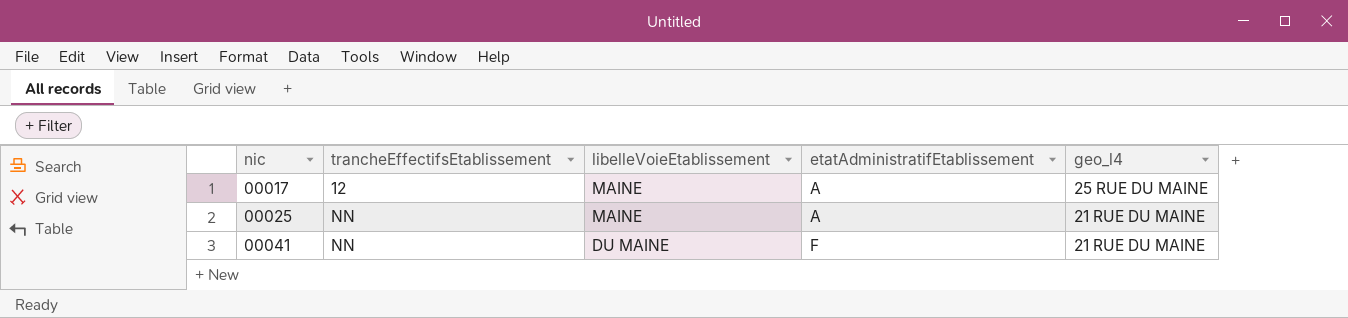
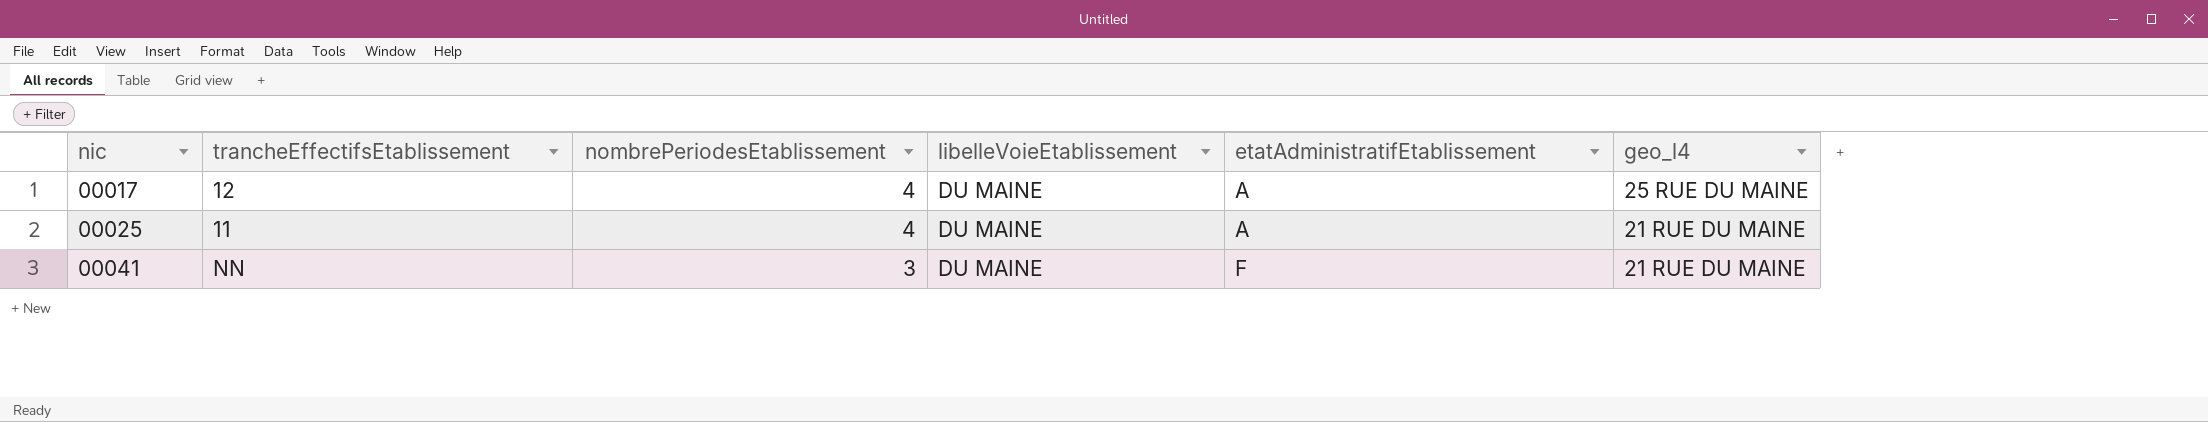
column nombrePeriodesEtablissement | position: none -> 3
00017 | libelleVoieEtablissement: MAINE -> DU MAINE
00025 | trancheEffectifsEtablissement: NN -> 11
00025 | libelleVoieEtablissement: MAINE -> DU MAINE

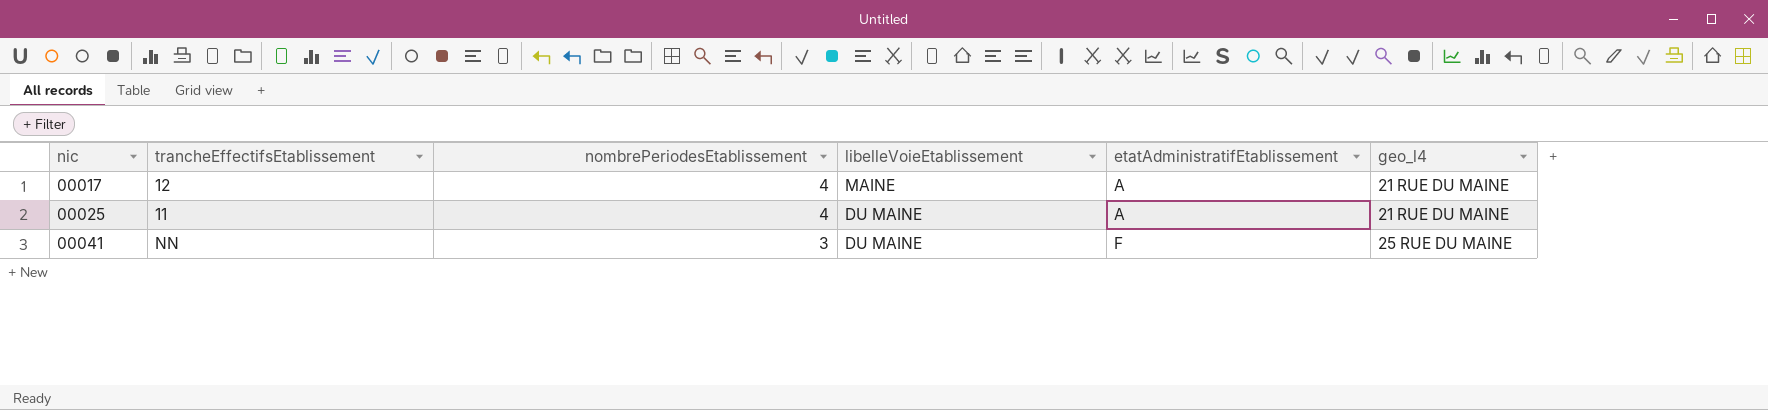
00017 | libelleVoieEtablissement: DU MAINE -> MAINE
00017 | geo_l4: 25 RUE DU MAINE -> 21 RUE DU MAINE
00041 | geo_l4: 21 RUE DU MAINE -> 25 RUE DU MAINE

